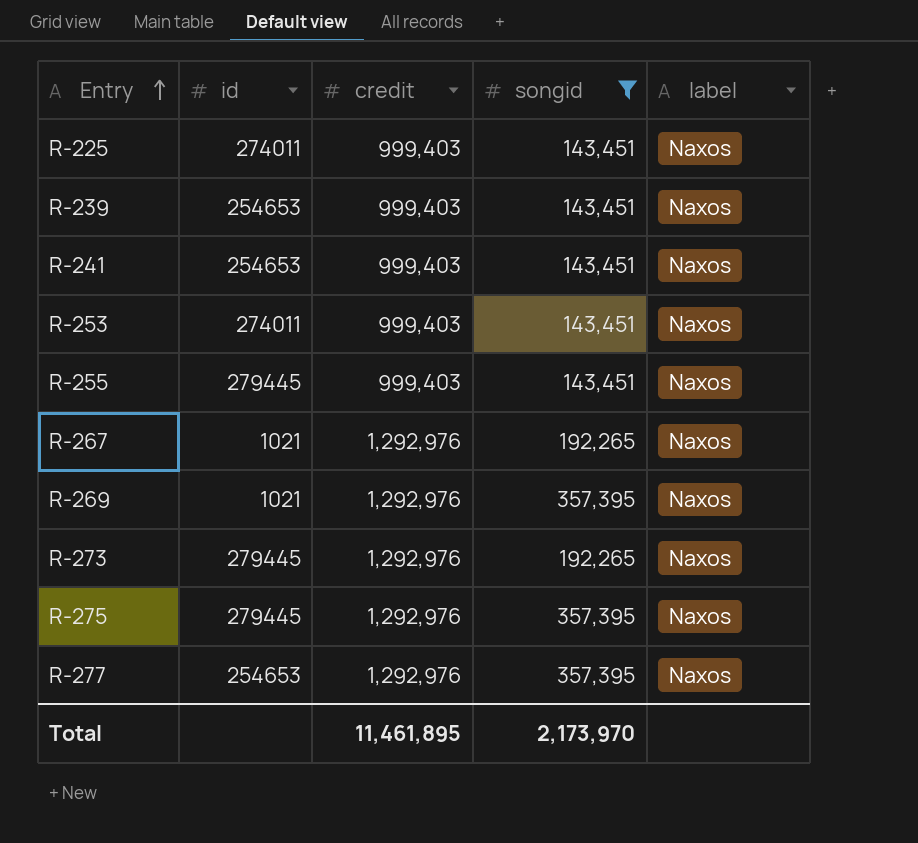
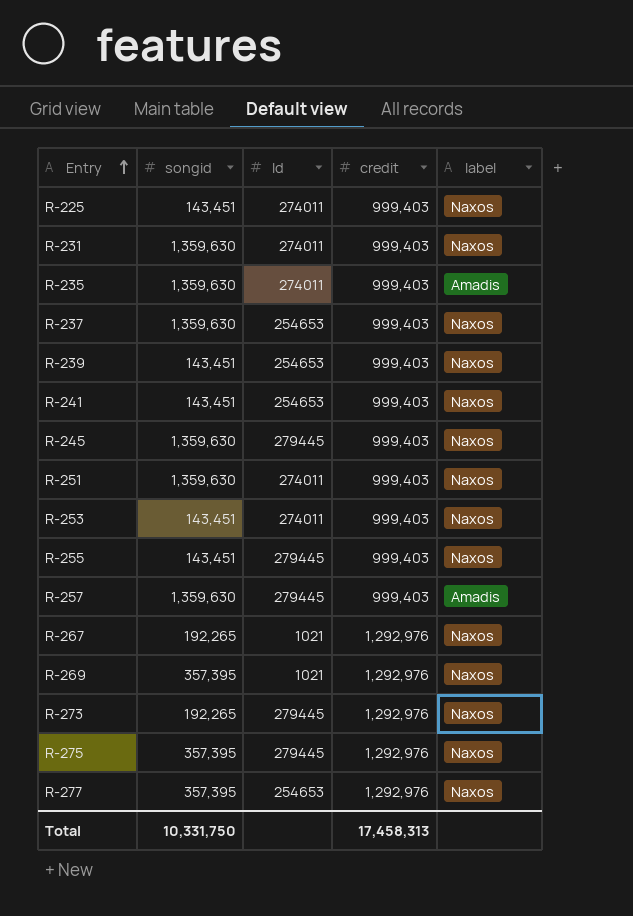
filter: songid != 1,359,630 -> none
column songid | position: 4 -> 2
column name: id -> Id
Total | songid: 2,173,970 -> 10,331,750
Total | credit: 11,461,895 -> 17,458,313

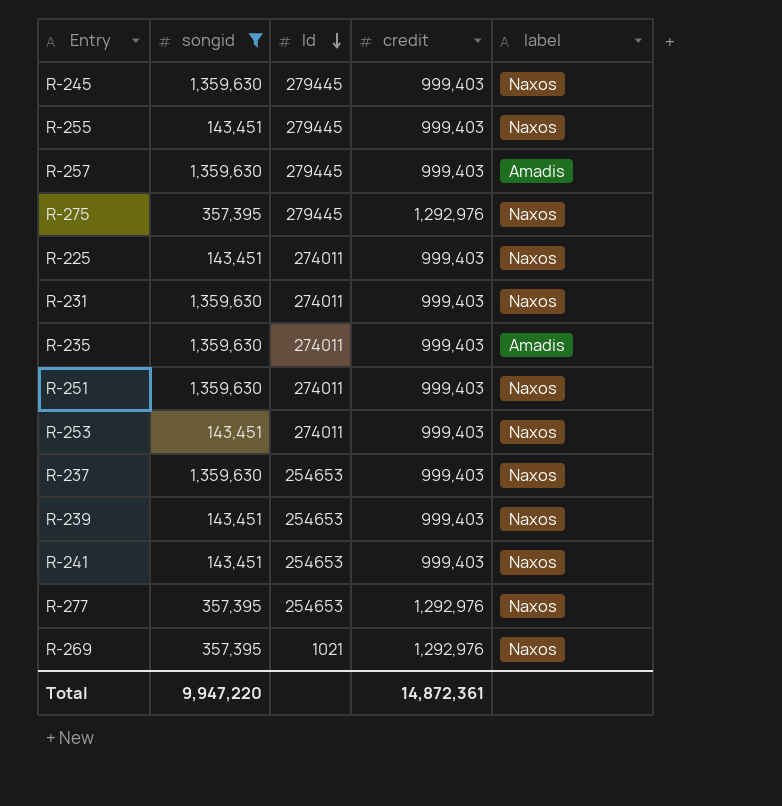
filter: none -> songid != 192,265
row order: Entry ascending -> Id descending
Total | songid: 10,331,750 -> 9,947,220
Total | credit: 17,458,313 -> 14,872,361

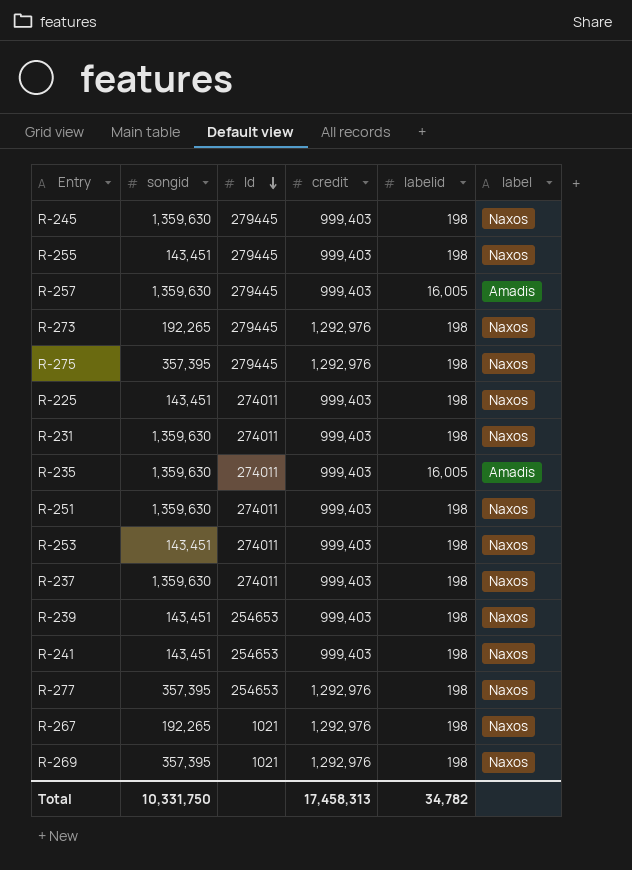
filter: songid != 192,265 -> none
column labelid | position: none -> 5
R-237 | Id: 254653 -> 274011
Total | songid: 9,947,220 -> 10,331,750
Total | credit: 14,872,361 -> 17,458,313

